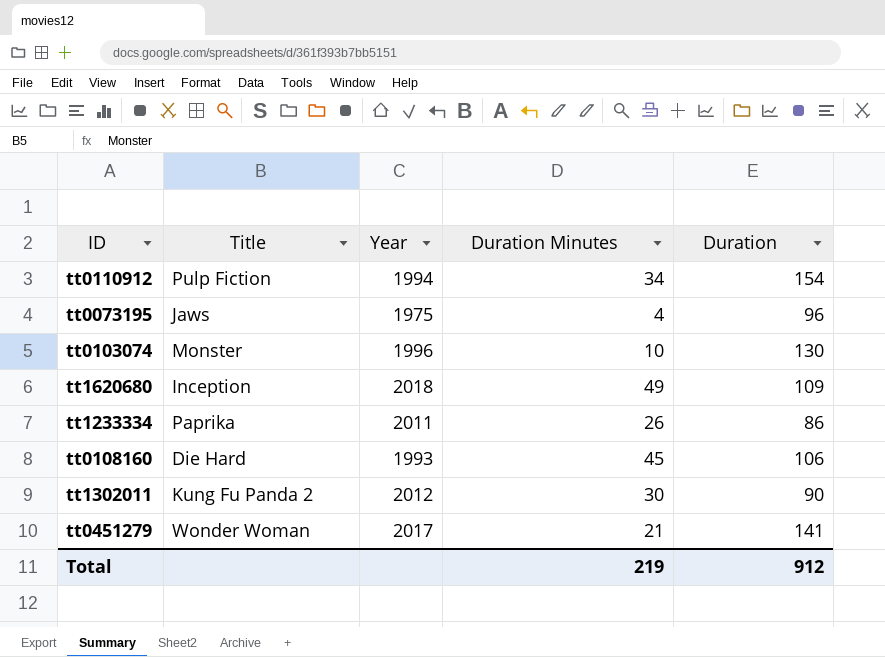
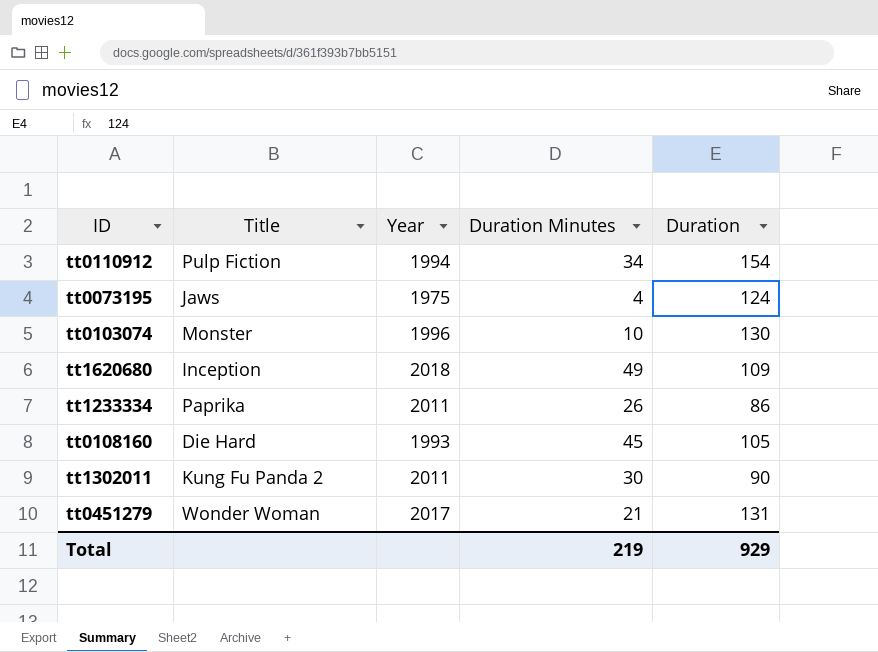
tt0073195 | Duration: 96 -> 124
tt0108160 | Duration: 106 -> 105
tt1302011 | Year: 2012 -> 2011
tt0451279 | Duration: 141 -> 131
Total | Duration: 912 -> 929

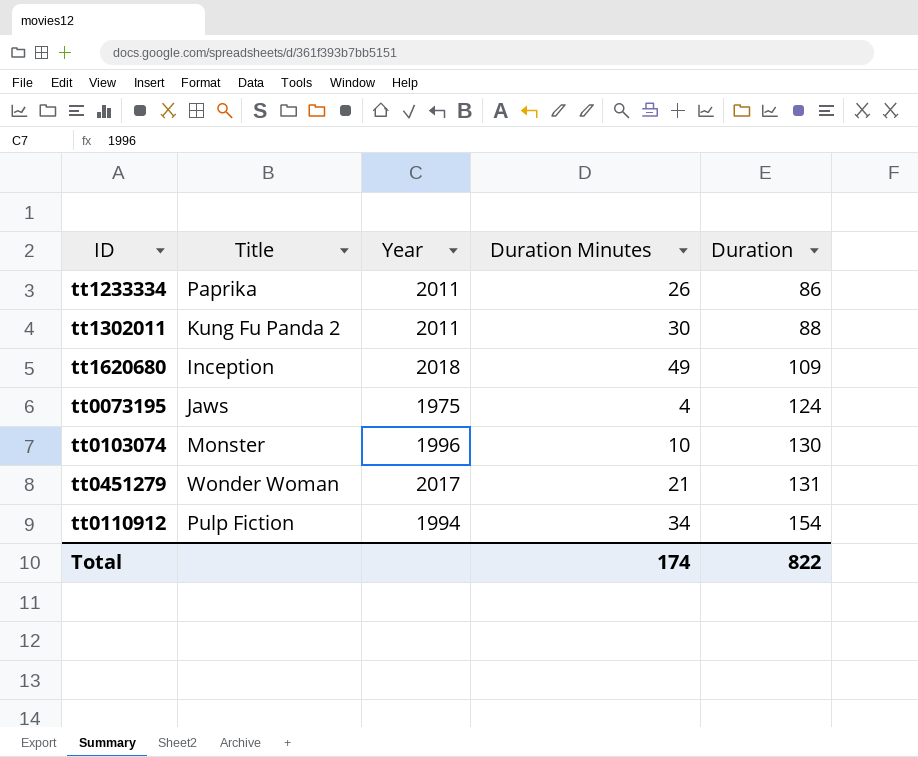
row order: none -> Duration ascending
row tt0108160: Die Hard | 1993 | 45 | 105 -> none
tt1302011 | Duration: 90 -> 88
Total | Duration Minutes: 219 -> 174
Total | Duration: 929 -> 822

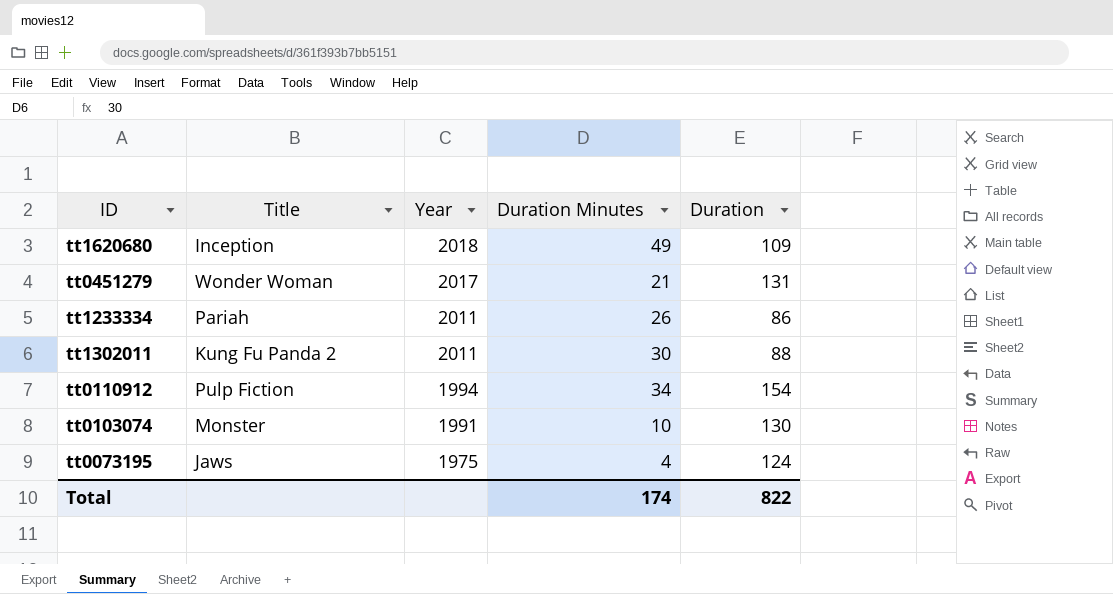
row order: Duration ascending -> Year descending
tt1233334 | Title: Paprika -> Pariah
tt0103074 | Year: 1996 -> 1991

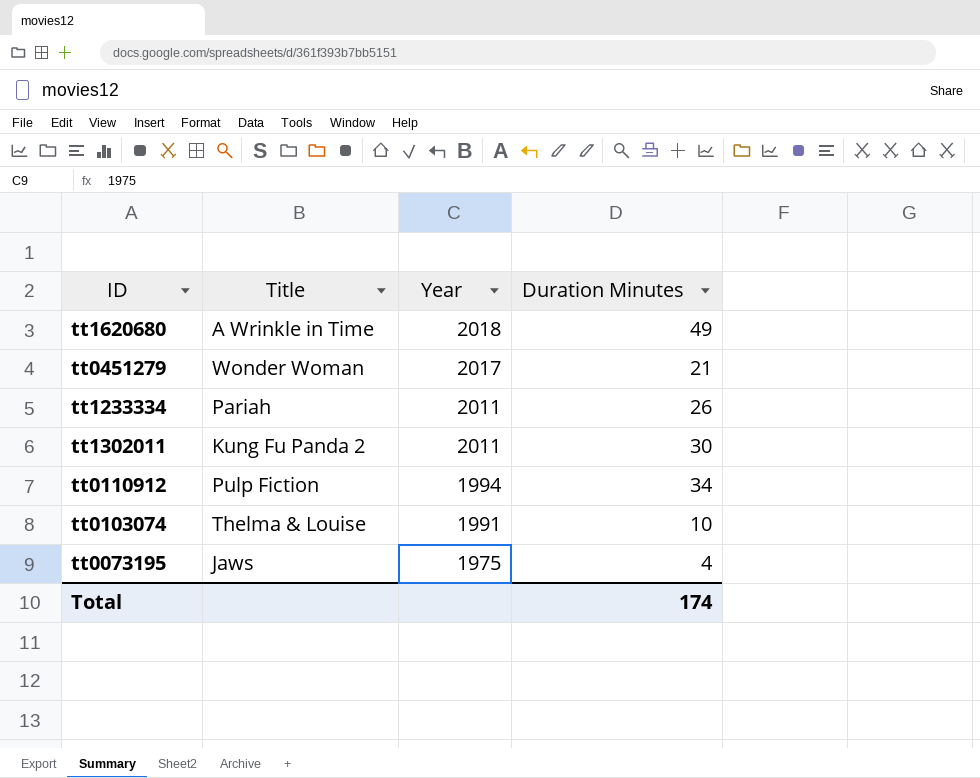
column Duration | position: 5 -> none
tt1620680 | Title: Inception -> A Wrinkle in Time
tt0103074 | Title: Monster -> Thelma & Louise

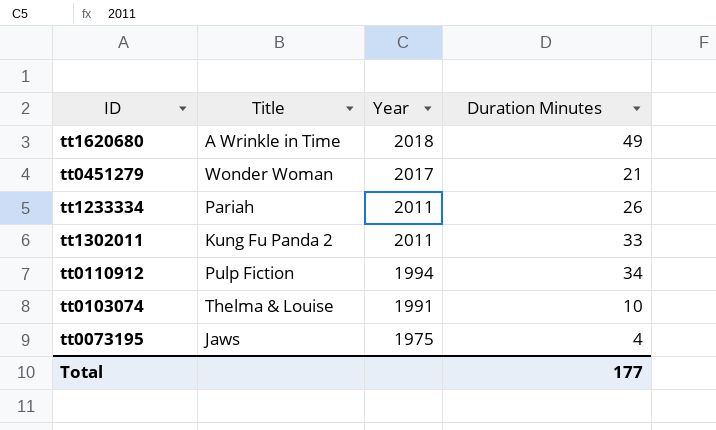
tt1302011 | Duration Minutes: 30 -> 33
Total | Duration Minutes: 174 -> 177

